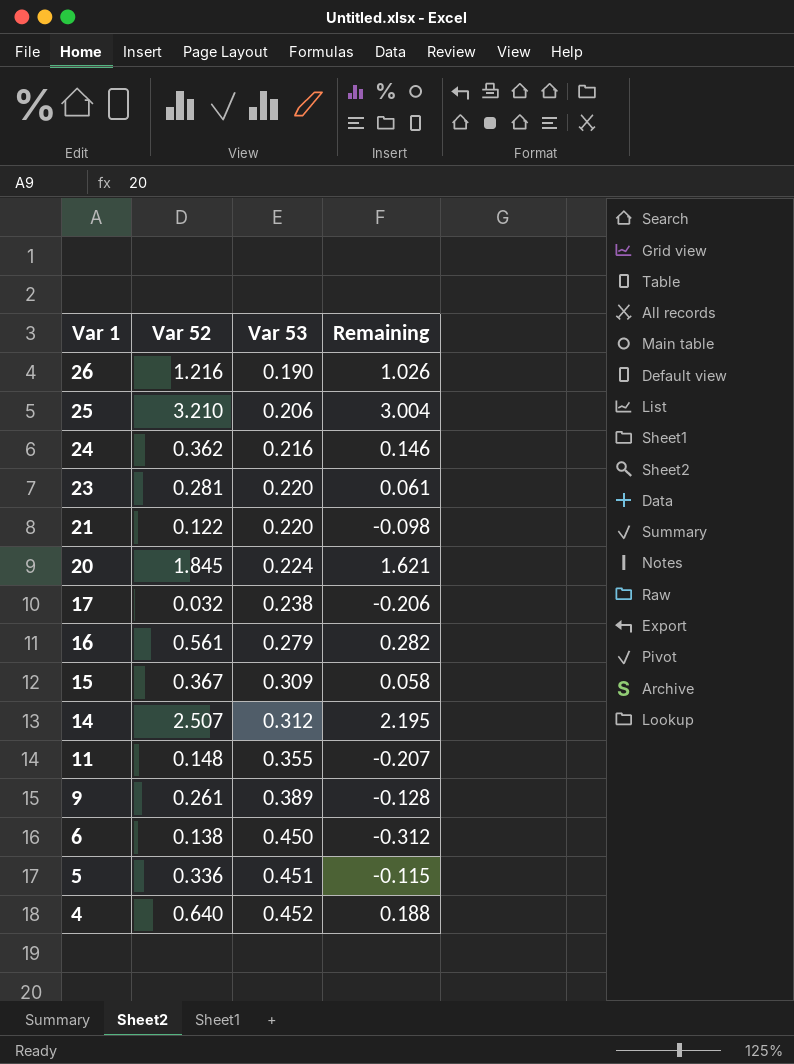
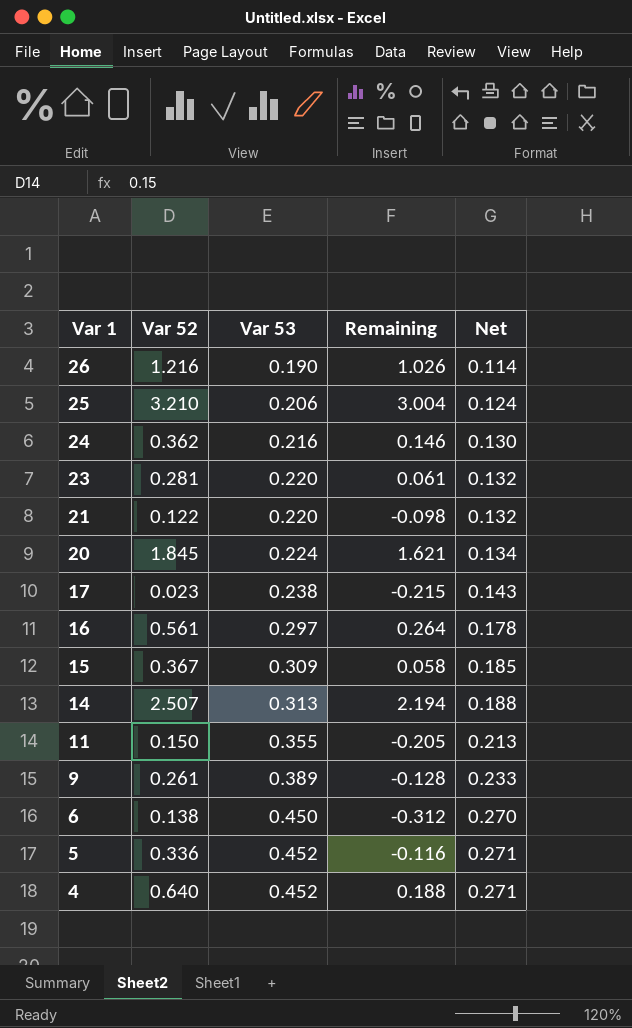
column Net | formula: none -> [Var 53] * 0.6
17 | Var 52: 0.032 -> 0.023
17 | Remaining: -0.206 -> -0.215
16 | Var 53: 0.279 -> 0.297
16 | Remaining: 0.282 -> 0.264
14 | Var 53: 0.312 -> 0.313
14 | Remaining: 2.195 -> 2.194
11 | Var 52: 0.148 -> 0.150
11 | Remaining: -0.207 -> -0.205
5 | Var 53: 0.451 -> 0.452
5 | Remaining: -0.115 -> -0.116

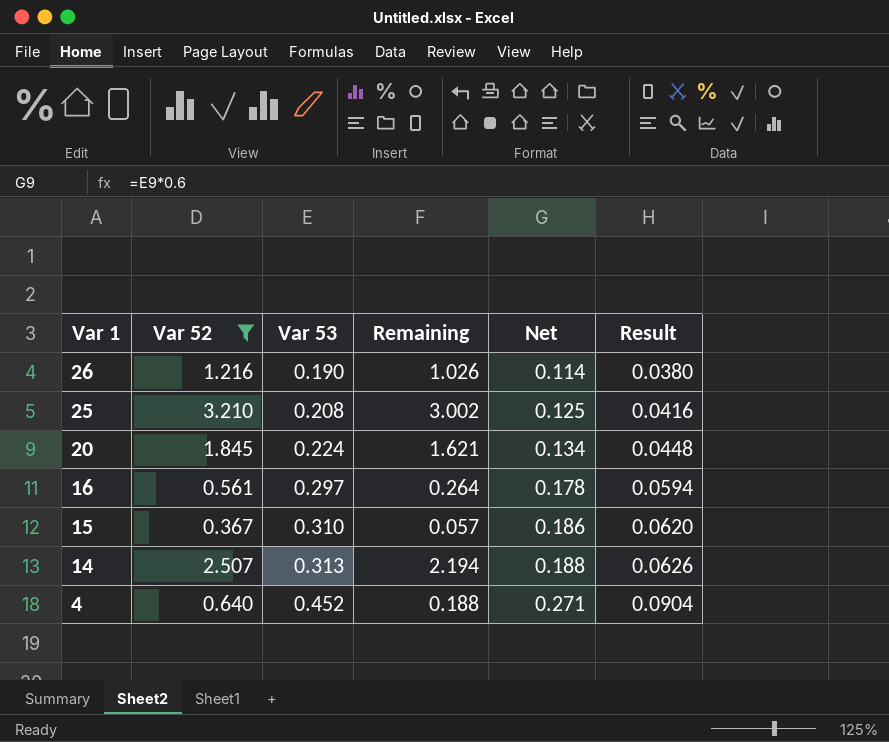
filter: none -> Var 52 >= 0.367
column Result | formula: none -> [Var 53] * 0.2
25 | Var 53: 0.206 -> 0.208
25 | Remaining: 3.004 -> 3.002
25 | Net: 0.124 -> 0.125
15 | Var 53: 0.309 -> 0.310
15 | Remaining: 0.058 -> 0.057
15 | Net: 0.185 -> 0.186

